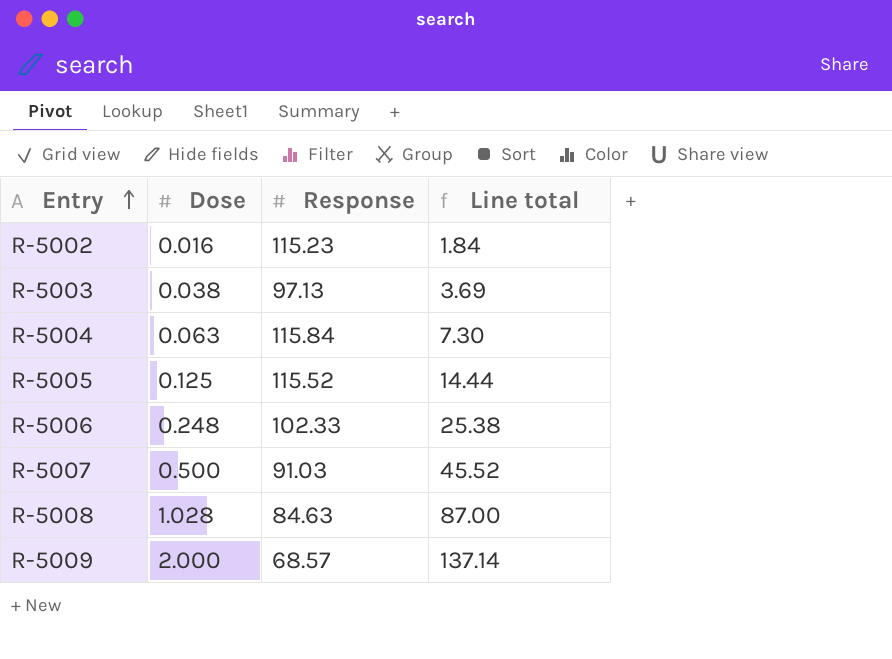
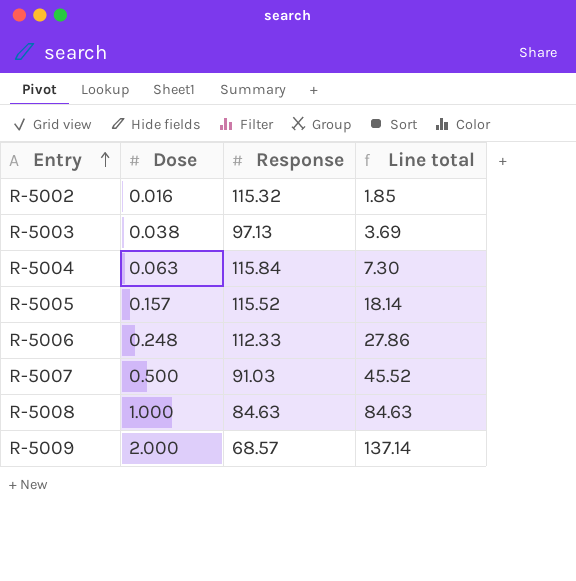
R-5002 | Response: 115.23 -> 115.32
R-5002 | Line total: 1.84 -> 1.85
R-5005 | Dose: 0.125 -> 0.157
R-5005 | Line total: 14.44 -> 18.14
R-5006 | Response: 102.33 -> 112.33
R-5006 | Line total: 25.38 -> 27.86
R-5008 | Dose: 1.028 -> 1.000
R-5008 | Line total: 87.00 -> 84.63

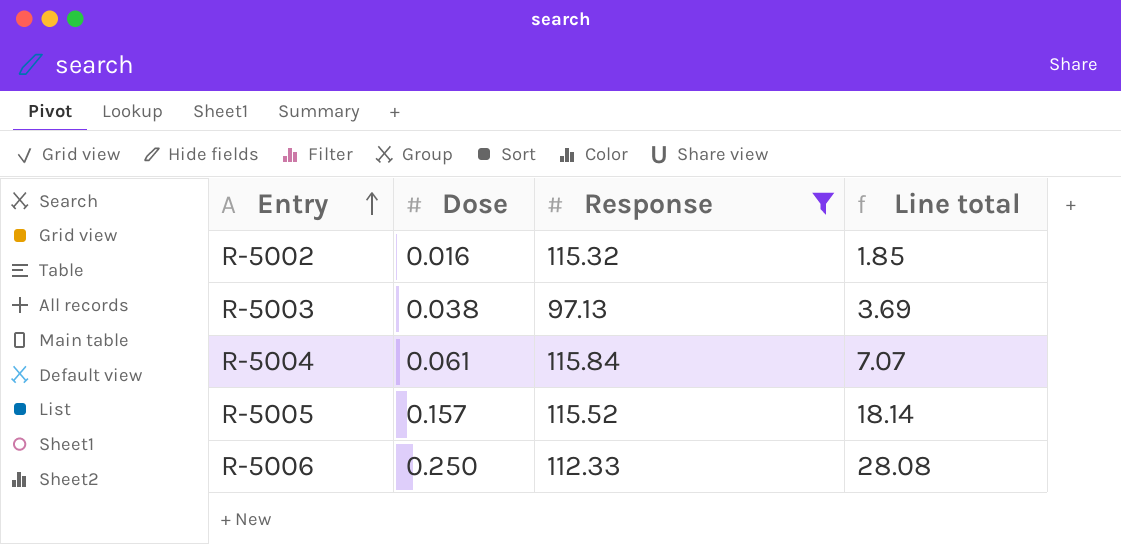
filter: none -> Response >= 97.13
R-5004 | Dose: 0.063 -> 0.061
R-5004 | Line total: 7.30 -> 7.07
R-5006 | Dose: 0.248 -> 0.250
R-5006 | Line total: 27.86 -> 28.08

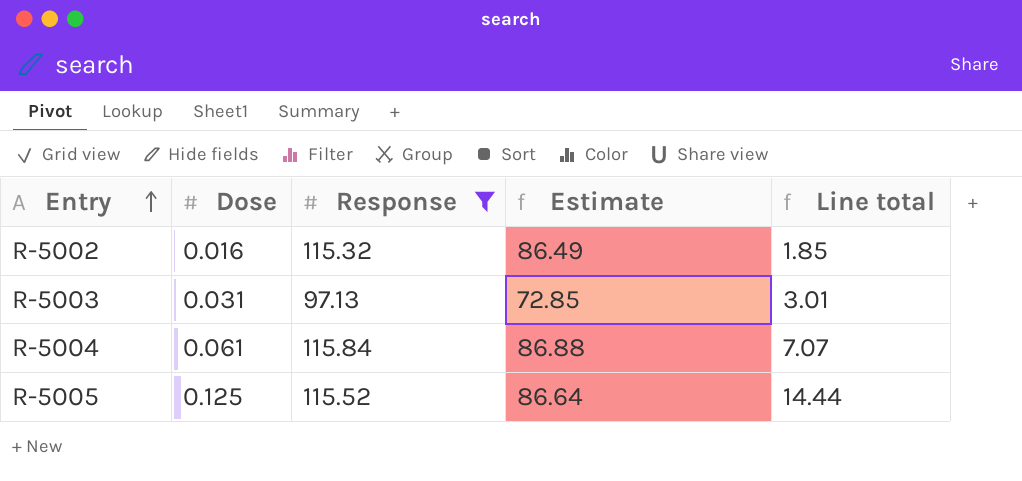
column Estimate | formula: none -> [Response] * 0.75
row R-5006: 0.250 | 112.33 | 28.08 -> none
R-5003 | Dose: 0.038 -> 0.031
R-5003 | Line total: 3.69 -> 3.01
R-5005 | Dose: 0.157 -> 0.125
R-5005 | Line total: 18.14 -> 14.44

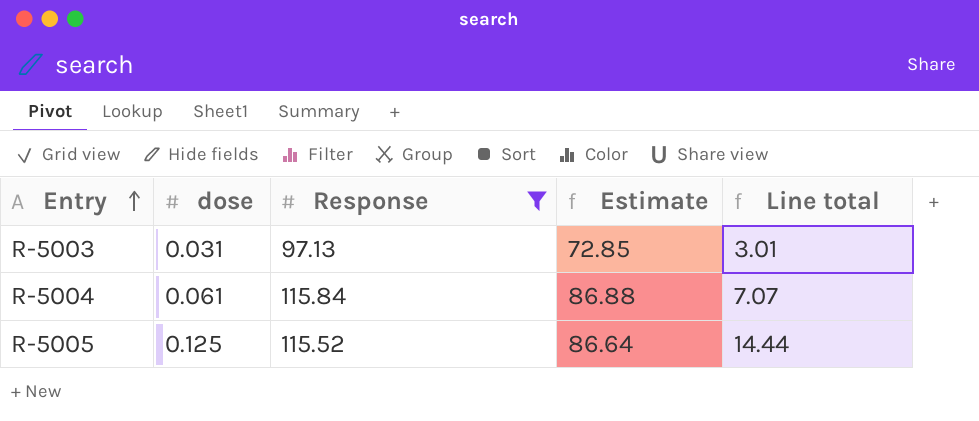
column name: Dose -> dose
row R-5002: 0.016 | 115.32 | 86.49 | 1.85 -> none

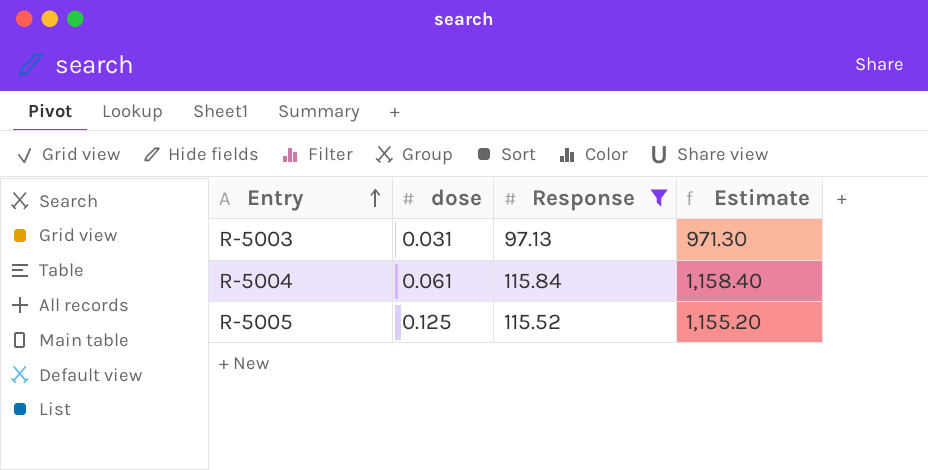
column Line total | formula: [dose] * [Response] -> none
column Estimate | formula: [Response] * 0.75 -> [Response] * 10

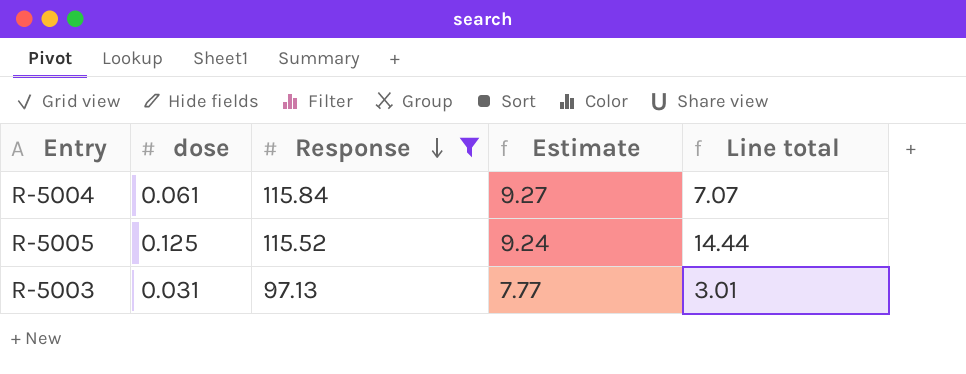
row order: Entry ascending -> Response descending
column Estimate | formula: [Response] * 10 -> [Response] * 0.08
column Line total | formula: none -> [dose] * [Response]

